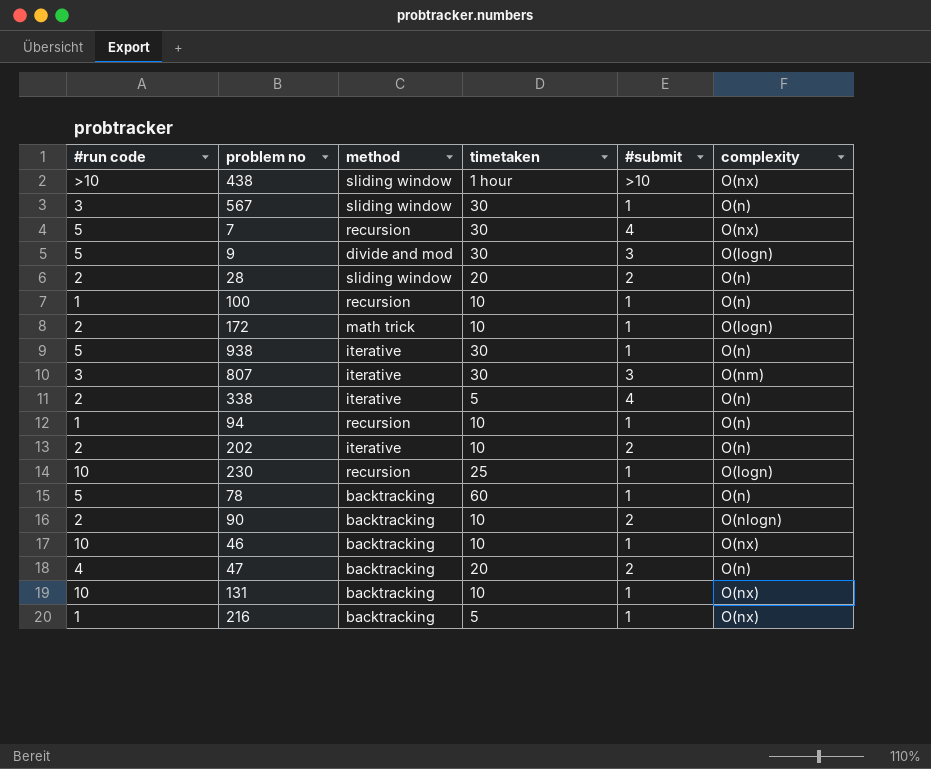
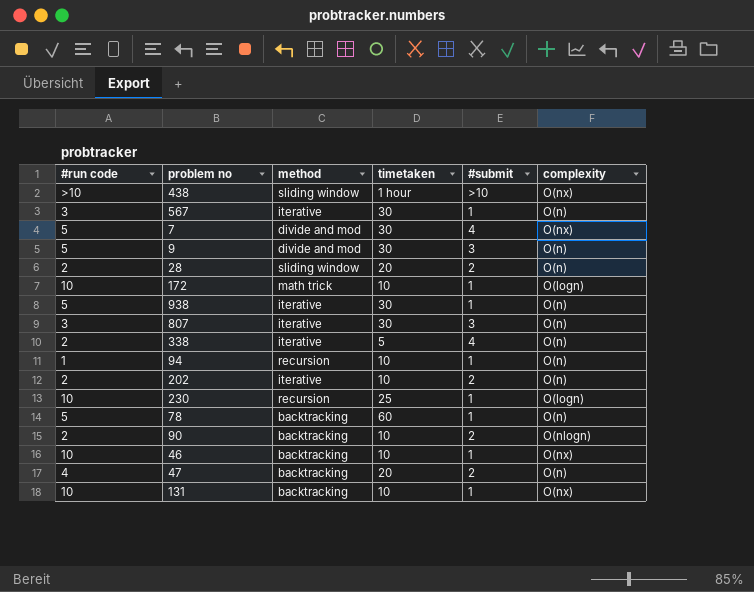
row 100: 1 | recursion | 10 | 1 | O(n) -> none
row 216: 1 | backtracking | 5 | 1 | O(nx) -> none
567 | method: sliding window -> iterative
7 | method: recursion -> divide and mod
9 | complexity: O(logn) -> O(n)
172 | #run code: 2 -> 10
807 | complexity: O(nm) -> O(n)

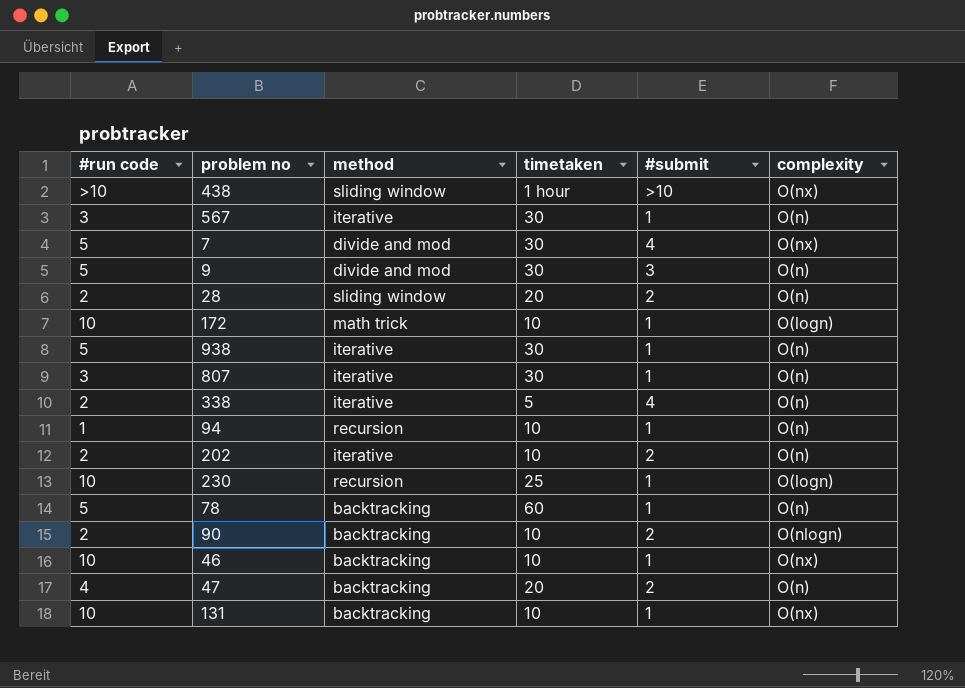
807 | #submit: 3 -> 1

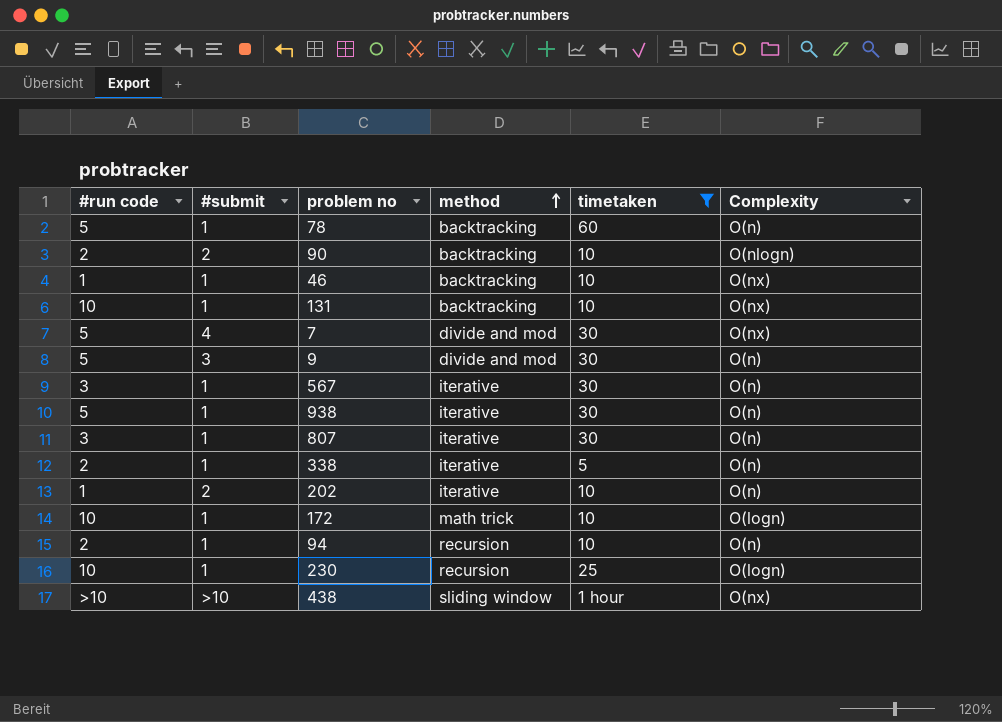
filter: none -> timetaken != 20
row order: none -> method ascending
column #submit | position: 5 -> 2
column name: complexity -> Complexity
46 | #run code: 10 -> 1
338 | #submit: 4 -> 1
202 | #run code: 2 -> 1
94 | #run code: 1 -> 2

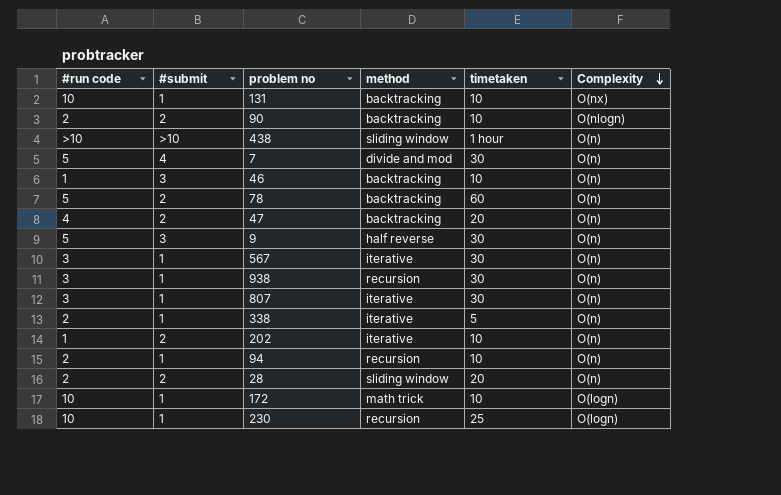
filter: timetaken != 20 -> none
row order: method ascending -> Complexity descending
438 | Complexity: O(nx) -> O(n)
7 | Complexity: O(nx) -> O(n)
46 | #submit: 1 -> 3
46 | Complexity: O(nx) -> O(n)
78 | #submit: 1 -> 2
9 | method: divide and mod -> half reverse
938 | #run code: 5 -> 3
938 | method: iterative -> recursion

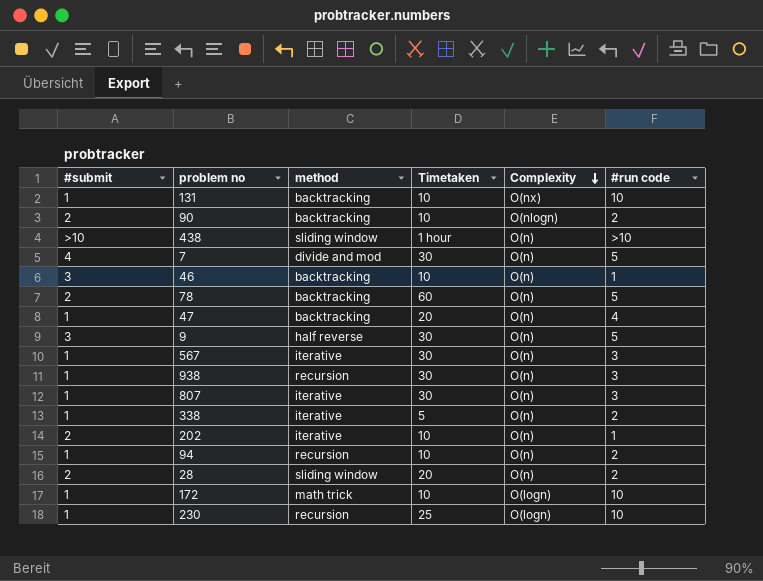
column name: timetaken -> Timetaken
column #run code | position: 1 -> 6
47 | #submit: 2 -> 1

